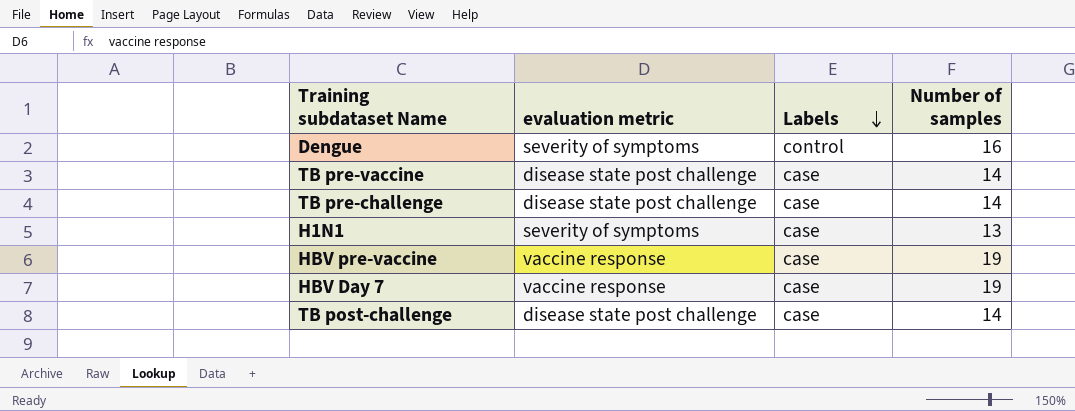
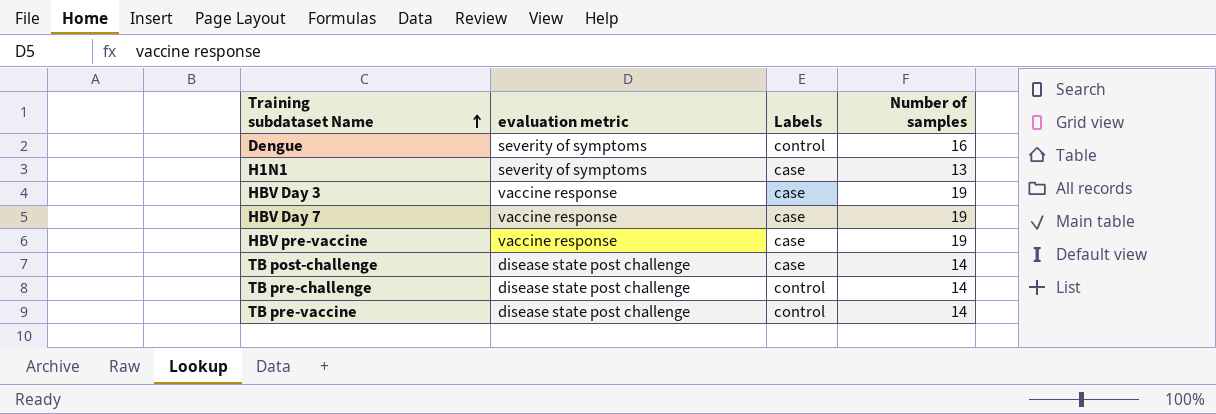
row order: Labels descending -> Training subdataset Name ascending
row HBV Day 3: none -> vaccine response | case | 19
TB pre-challenge | Labels: case -> control
TB pre-vaccine | Labels: case -> control

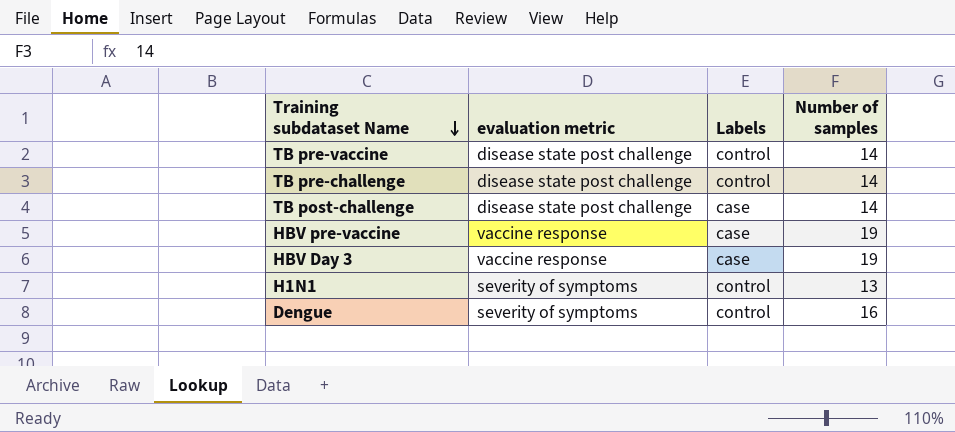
row order: Training subdataset Name ascending -> Training subdataset Name descending
row HBV Day 7: vaccine response | case | 19 -> none
H1N1 | Labels: case -> control

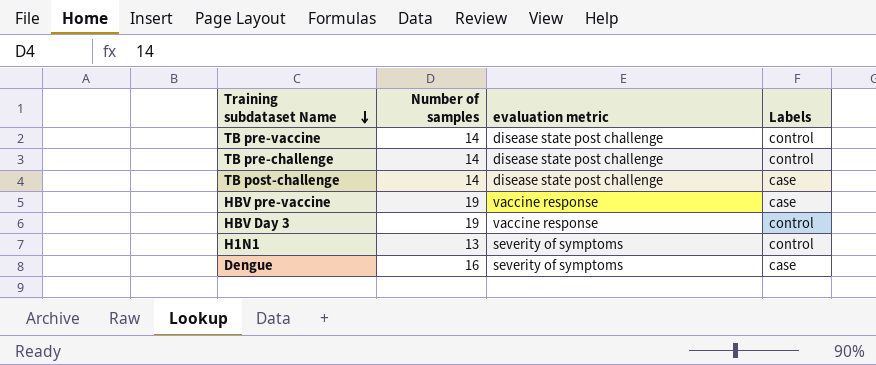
column Number of samples | position: 4 -> 2
HBV Day 3 | Labels: case -> control
Dengue | Labels: control -> case

